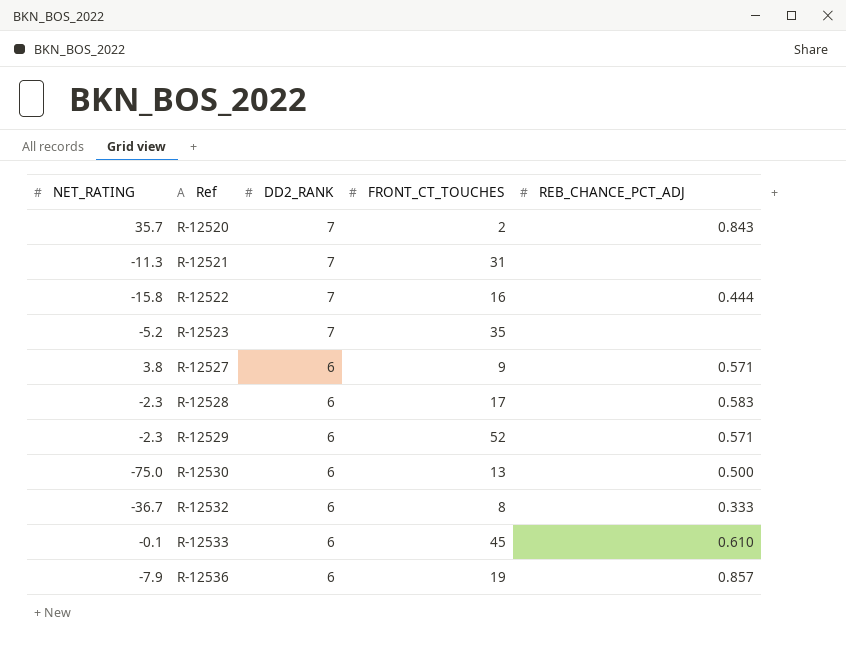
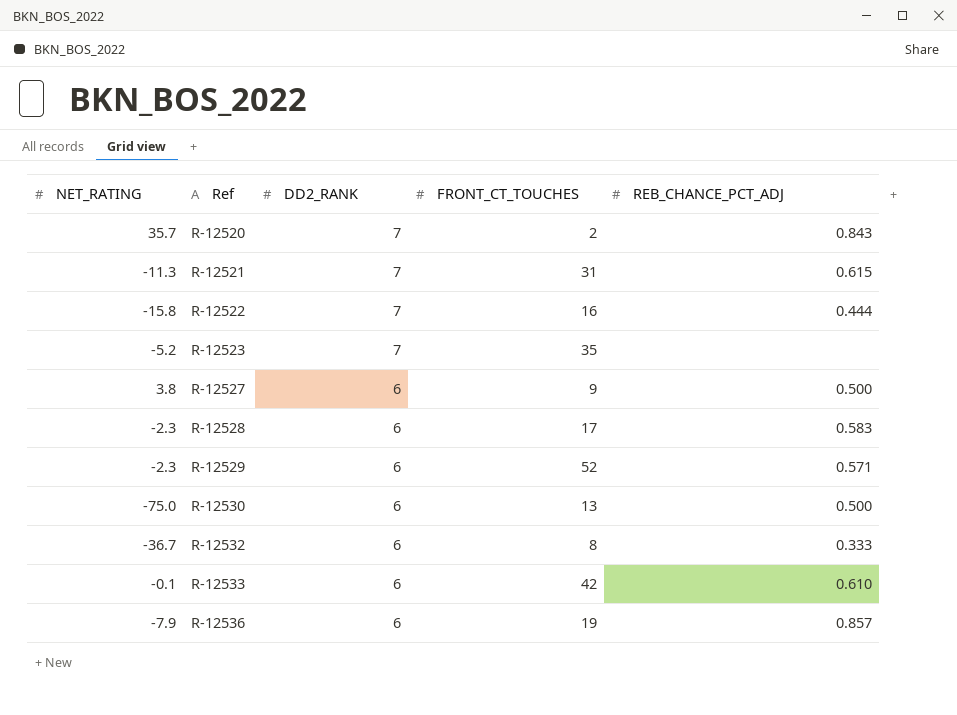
R-12521 | REB_CHANCE_PCT_ADJ: none -> 0.615
R-12527 | REB_CHANCE_PCT_ADJ: 0.571 -> 0.500
R-12533 | FRONT_CT_TOUCHES: 45 -> 42

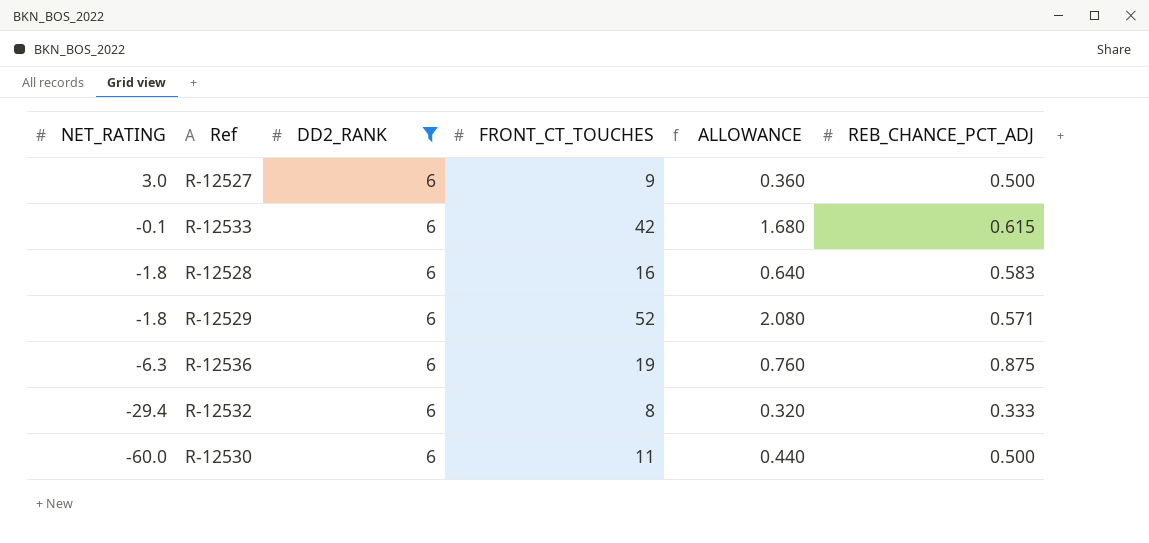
filter: none -> DD2_RANK = 6
row order: Ref ascending -> NET_RATING descending
column ALLOWANCE | formula: none -> [FRONT_CT_TOUCHES] * 0.04
R-12527 | NET_RATING: 3.8 -> 3.0
R-12533 | REB_CHANCE_PCT_ADJ: 0.610 -> 0.615
R-12528 | NET_RATING: -2.3 -> -1.8
R-12528 | FRONT_CT_TOUCHES: 17 -> 16
R-12529 | NET_RATING: -2.3 -> -1.8
R-12536 | NET_RATING: -7.9 -> -6.3
R-12536 | REB_CHANCE_PCT_ADJ: 0.857 -> 0.875
R-12532 | NET_RATING: -36.7 -> -29.4
R-12530 | NET_RATING: -75.0 -> -60.0
R-12530 | FRONT_CT_TOUCHES: 13 -> 11

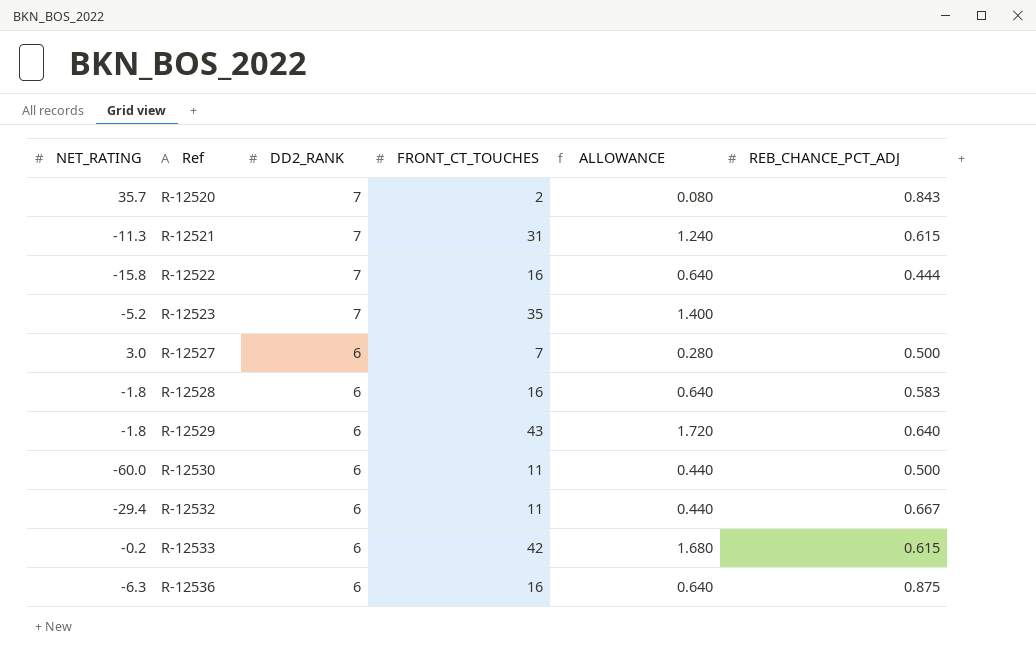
filter: DD2_RANK = 6 -> none
row order: NET_RATING descending -> Ref ascending
R-12527 | FRONT_CT_TOUCHES: 9 -> 7
R-12527 | ALLOWANCE: 0.360 -> 0.280
R-12529 | FRONT_CT_TOUCHES: 52 -> 43
R-12529 | ALLOWANCE: 2.080 -> 1.720
R-12529 | REB_CHANCE_PCT_ADJ: 0.571 -> 0.640
R-12532 | FRONT_CT_TOUCHES: 8 -> 11
R-12532 | ALLOWANCE: 0.320 -> 0.440
R-12532 | REB_CHANCE_PCT_ADJ: 0.333 -> 0.667
R-12533 | NET_RATING: -0.1 -> -0.2
R-12536 | FRONT_CT_TOUCHES: 19 -> 16
R-12536 | ALLOWANCE: 0.760 -> 0.640

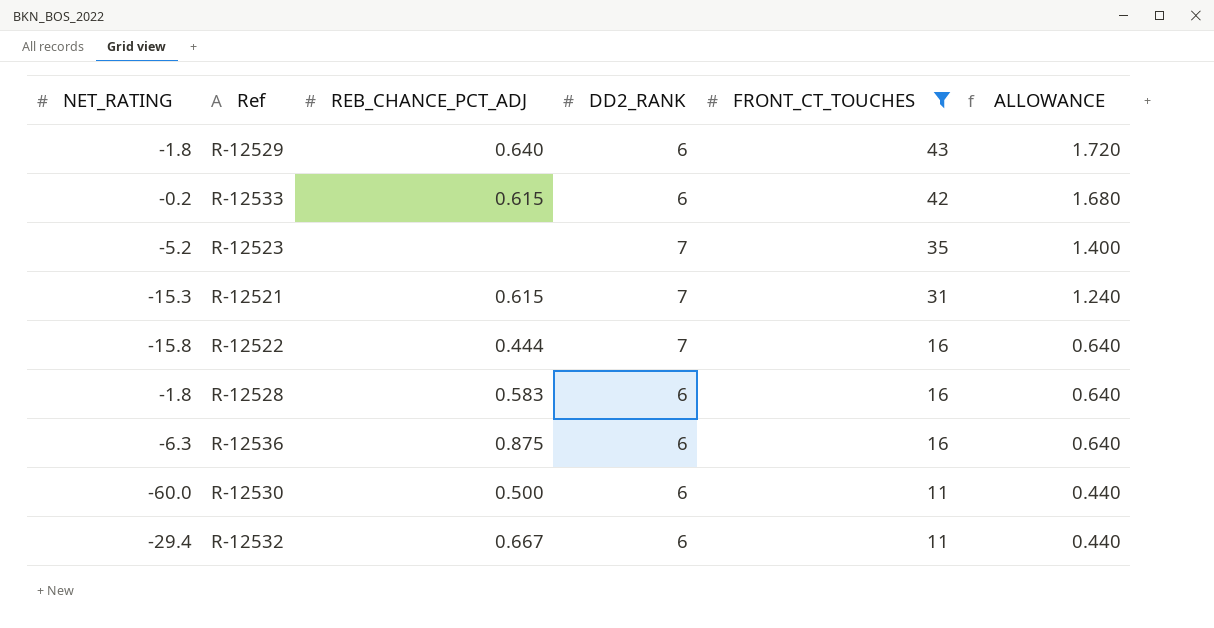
filter: none -> FRONT_CT_TOUCHES >= 11
row order: Ref ascending -> FRONT_CT_TOUCHES descending
column REB_CHANCE_PCT_ADJ | position: 6 -> 3
R-12521 | NET_RATING: -11.3 -> -15.3

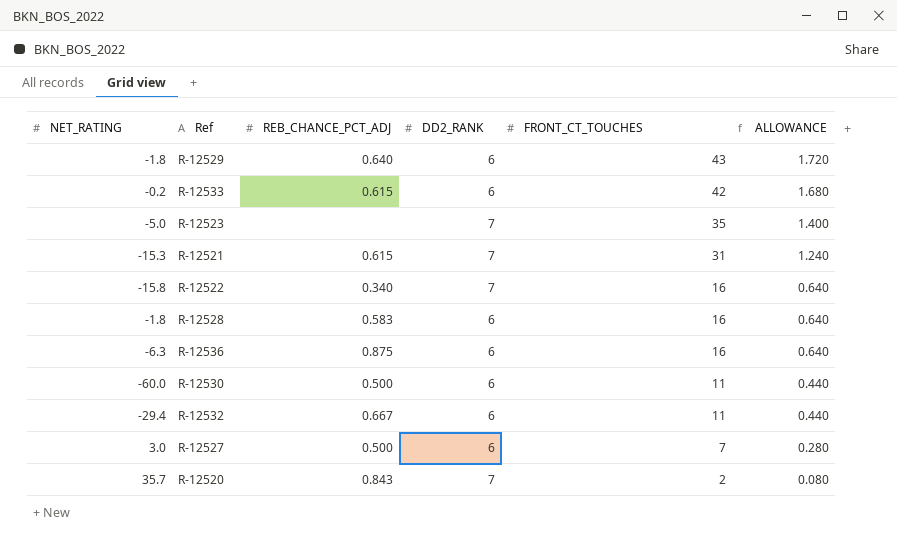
filter: FRONT_CT_TOUCHES >= 11 -> none
R-12523 | NET_RATING: -5.2 -> -5.0
R-12522 | REB_CHANCE_PCT_ADJ: 0.444 -> 0.340

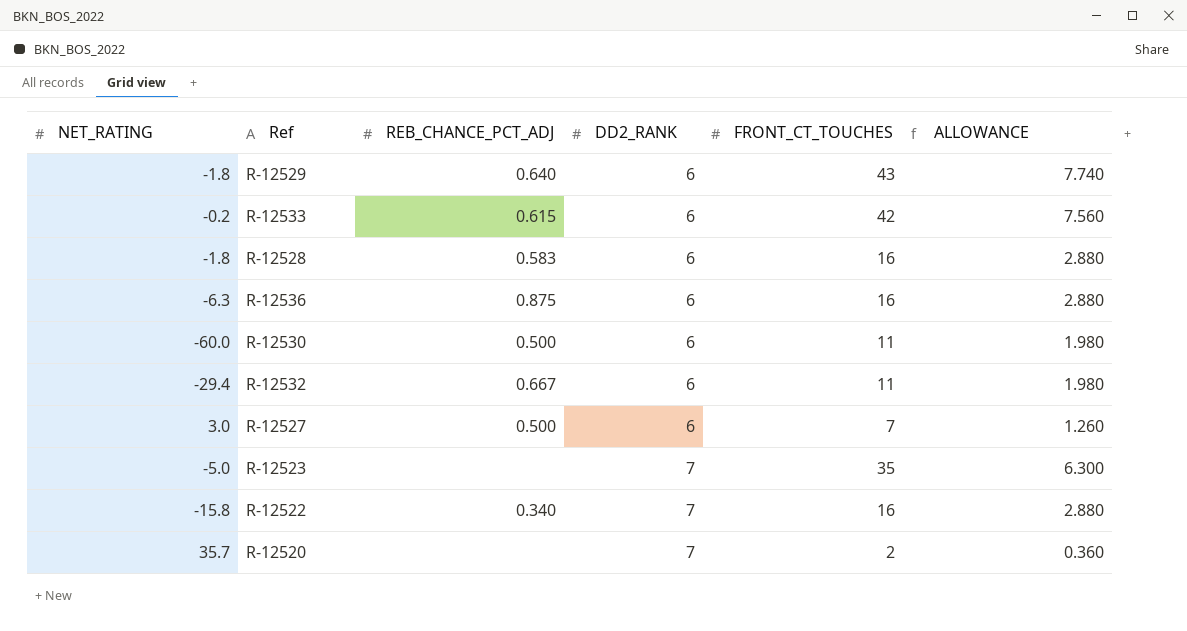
row order: FRONT_CT_TOUCHES descending -> DD2_RANK ascending
column ALLOWANCE | formula: [FRONT_CT_TOUCHES] * 0.04 -> [FRONT_CT_TOUCHES] * 0.18
row R-12521: -15.3 | 0.615 | 7 | 31 | 1.240 -> none
R-12520 | REB_CHANCE_PCT_ADJ: 0.843 -> none

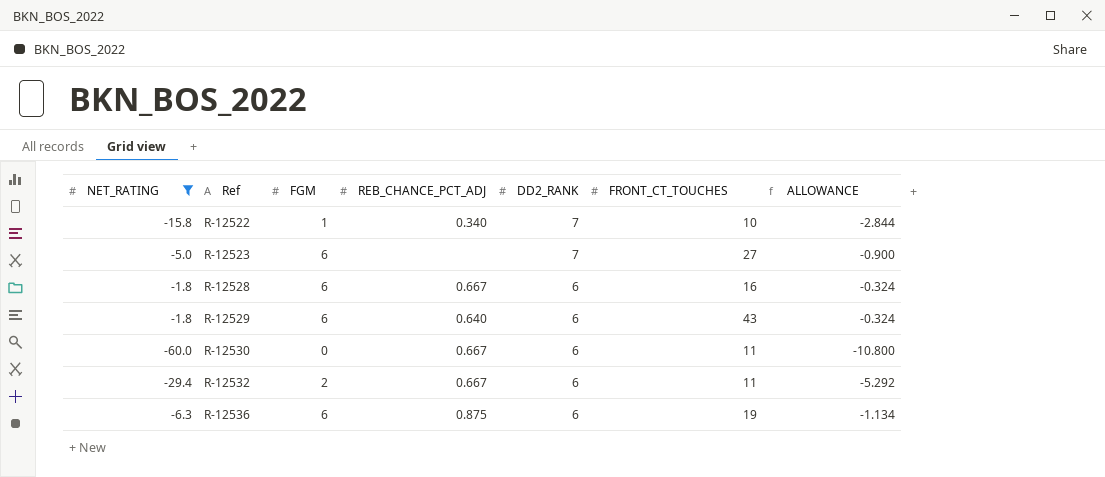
filter: none -> NET_RATING <= -1.8
row order: DD2_RANK ascending -> Ref ascending
column FGM | position: none -> 3
column ALLOWANCE | formula: [FRONT_CT_TOUCHES] * 0.18 -> [NET_RATING] * 0.18
R-12522 | FRONT_CT_TOUCHES: 16 -> 10
R-12523 | FRONT_CT_TOUCHES: 35 -> 27
R-12528 | REB_CHANCE_PCT_ADJ: 0.583 -> 0.667
R-12530 | REB_CHANCE_PCT_ADJ: 0.500 -> 0.667
R-12536 | FRONT_CT_TOUCHES: 16 -> 19

